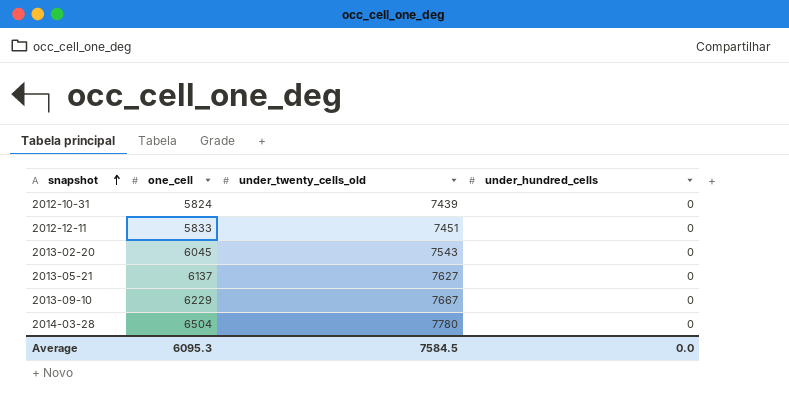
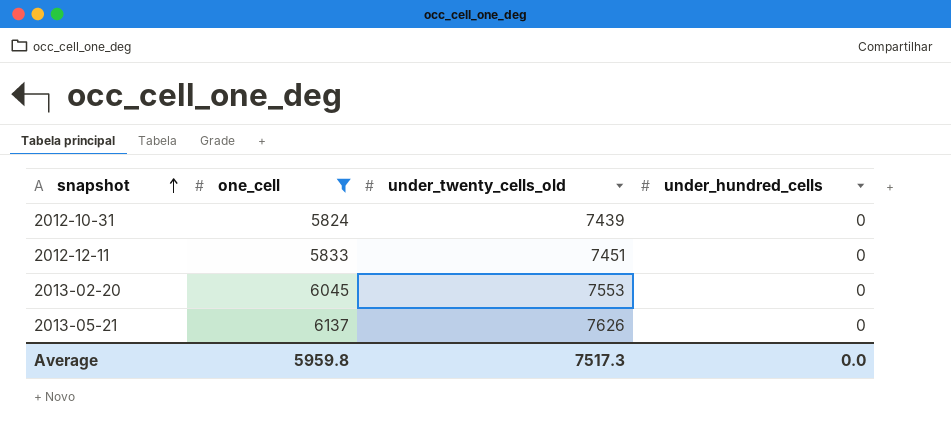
filter: none -> one_cell <= 6137
2013-02-20 | under_twenty_cells_old: 7543 -> 7553
2013-05-21 | under_twenty_cells_old: 7627 -> 7626
Average | one_cell: 6095.3 -> 5959.8
Average | under_twenty_cells_old: 7584.5 -> 7517.3

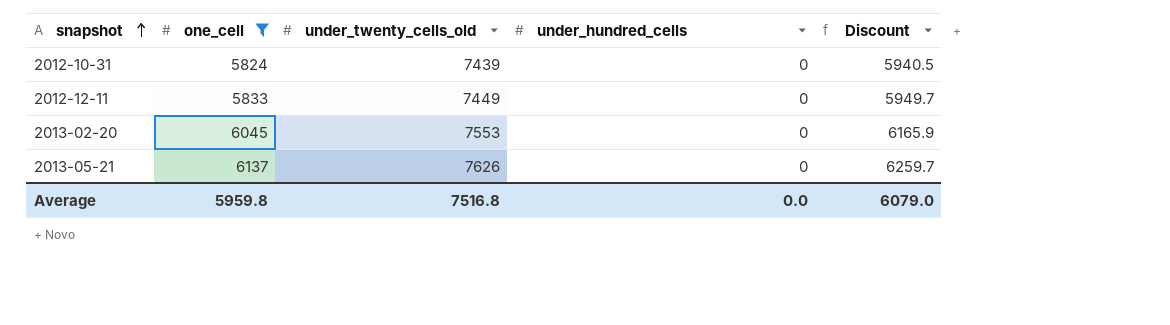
column Discount | formula: none -> [one_cell] * 1.02
2012-12-11 | under_twenty_cells_old: 7451 -> 7449
Average | under_twenty_cells_old: 7517.3 -> 7516.8

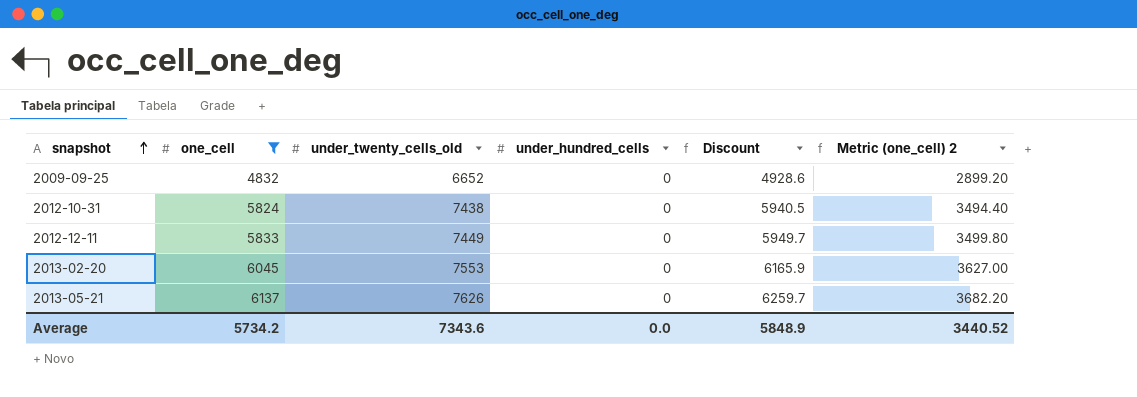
column Metric (one_cell) 2 | formula: none -> [one_cell] * 0.6
row 2009-09-25: none -> 4832 | 6652 | 0 | 4928.6 | 2899.20
2012-10-31 | under_twenty_cells_old: 7439 -> 7438
Average | one_cell: 5959.8 -> 5734.2
Average | under_twenty_cells_old: 7516.8 -> 7343.6
Average | Discount: 6079.0 -> 5848.9

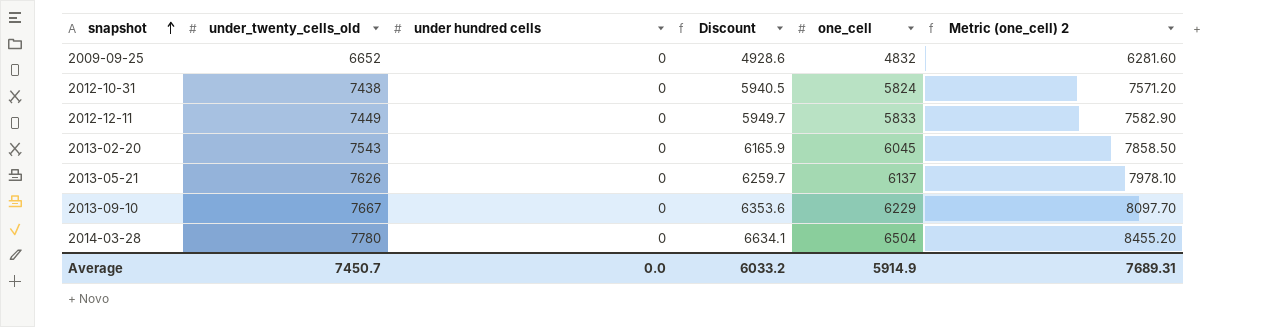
filter: one_cell <= 6137 -> none
column name: under_hundred_cells -> under hundred cells
column one_cell | position: 2 -> 5
column Metric (one_cell) 2 | formula: [one_cell] * 0.6 -> [one_cell] * 1.3
2013-02-20 | under_twenty_cells_old: 7553 -> 7543
Average | under_twenty_cells_old: 7343.6 -> 7450.7
Average | Discount: 5848.9 -> 6033.2
Average | one_cell: 5734.2 -> 5914.9
Average | Metric (one_cell) 2: 3440.52 -> 7689.31

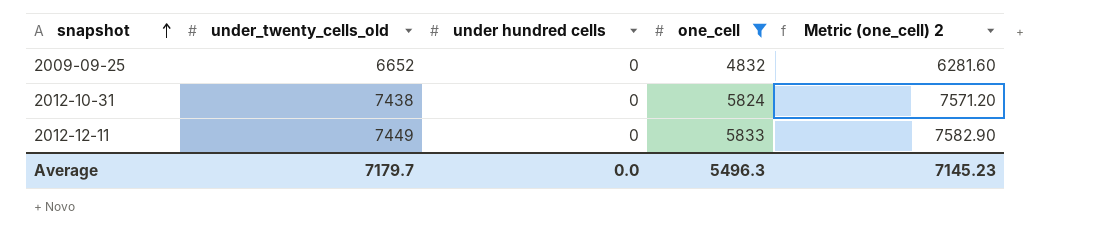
filter: none -> one_cell <= 5833
column Discount | formula: [one_cell] * 1.02 -> none
Average | under_twenty_cells_old: 7450.7 -> 7179.7
Average | one_cell: 5914.9 -> 5496.3
Average | Metric (one_cell) 2: 7689.31 -> 7145.23

